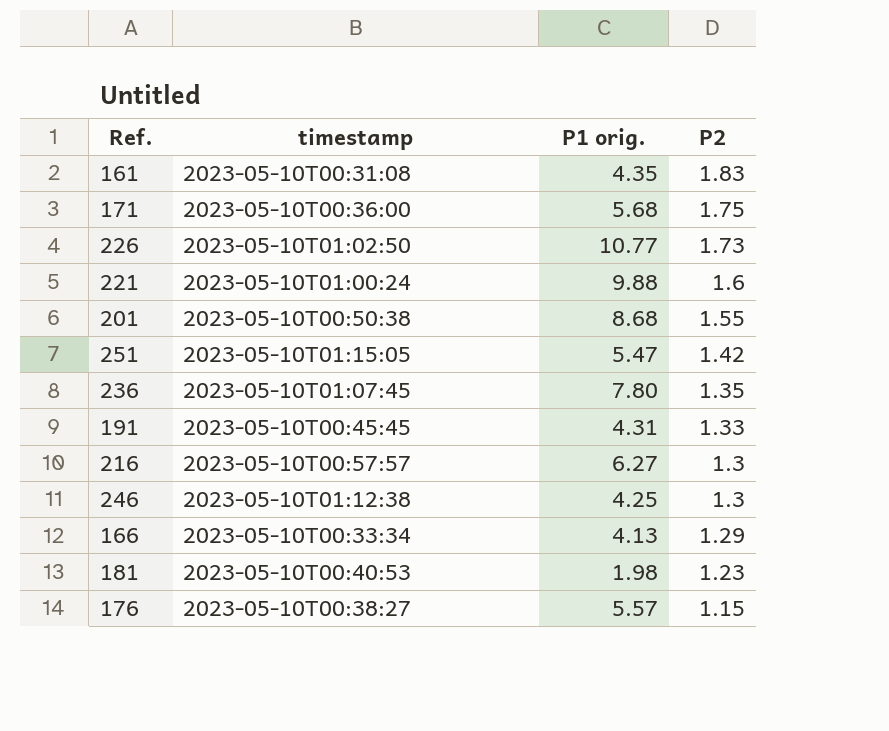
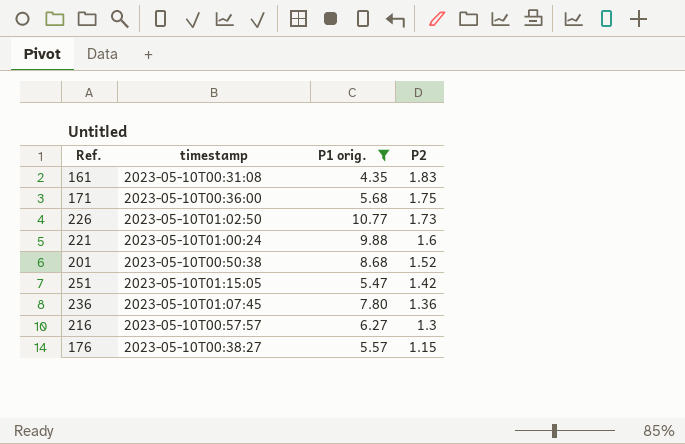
filter: none -> P1 orig. >= 4.35
201 | P2: 1.55 -> 1.52
236 | P2: 1.35 -> 1.36

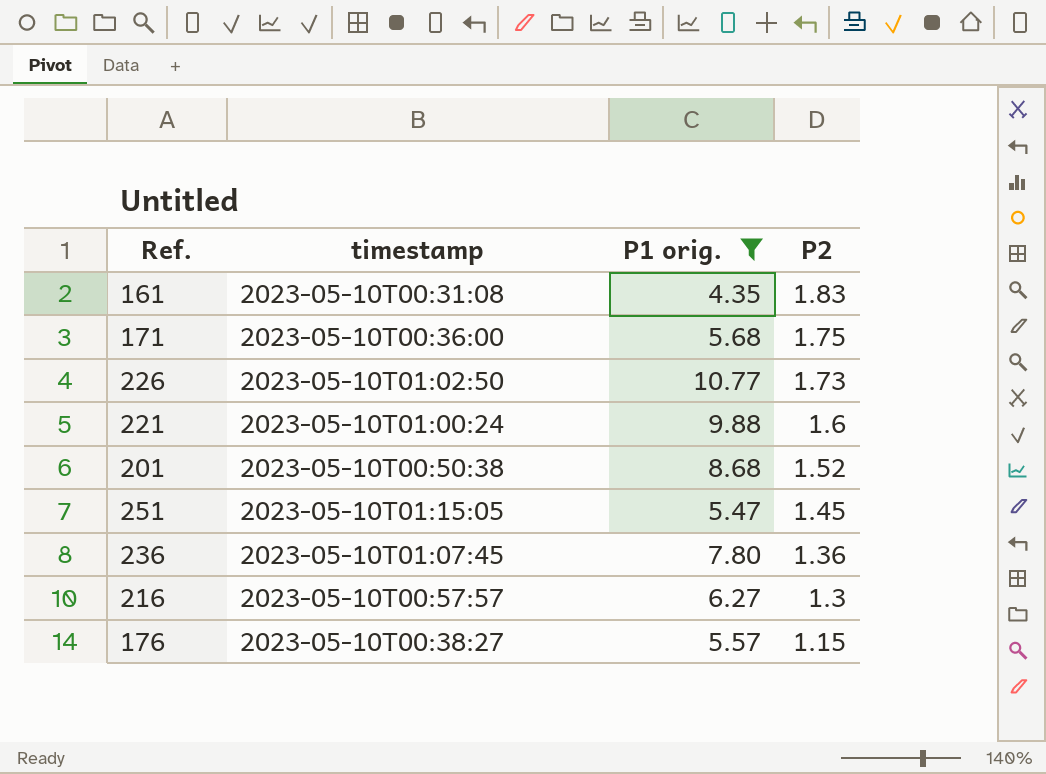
251 | P2: 1.42 -> 1.45

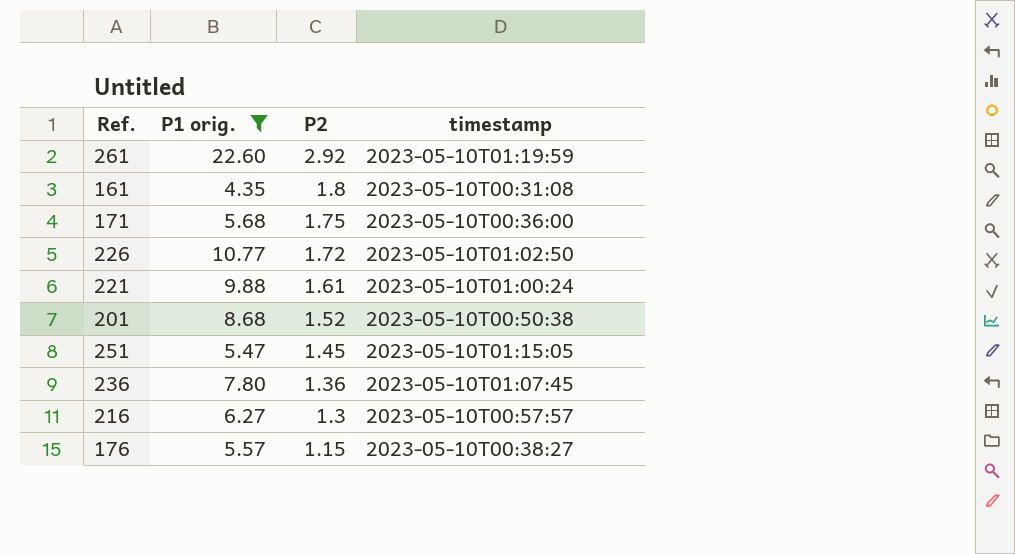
column timestamp | position: 2 -> 4
row 261: none -> 22.60 | 2.92 | 2023-05-10T01:19:59
161 | P2: 1.83 -> 1.8
226 | P2: 1.73 -> 1.72
221 | P2: 1.6 -> 1.61

